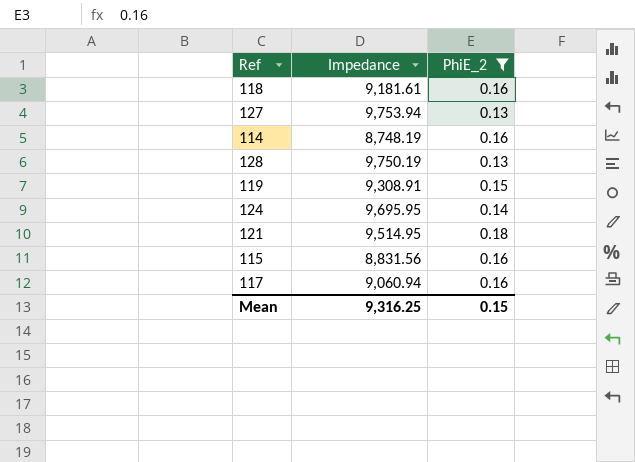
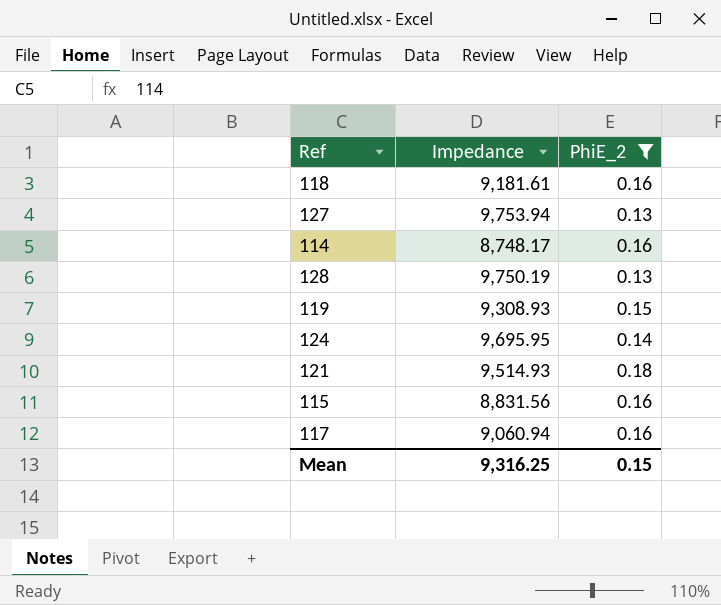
114 | Impedance: 8,748.19 -> 8,748.17
119 | Impedance: 9,308.91 -> 9,308.93
121 | Impedance: 9,514.95 -> 9,514.93

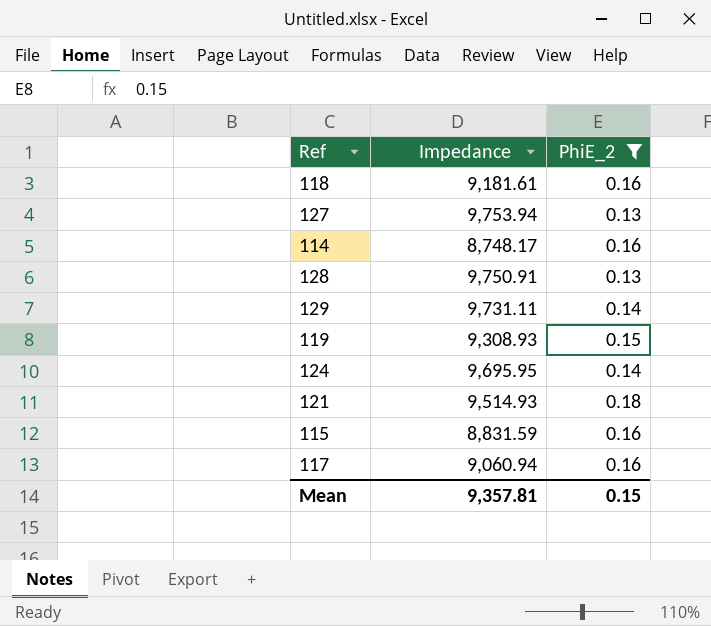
128 | Impedance: 9,750.19 -> 9,750.91
row 129: none -> 9,731.11 | 0.14
115 | Impedance: 8,831.56 -> 8,831.59
Mean | Impedance: 9,316.25 -> 9,357.81

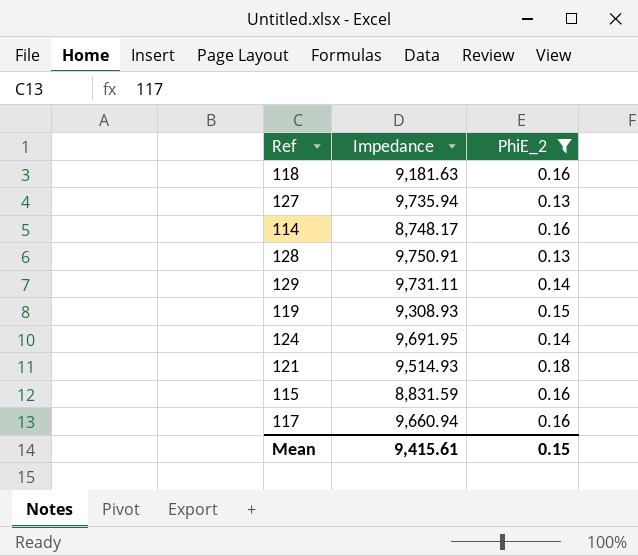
118 | Impedance: 9,181.61 -> 9,181.63
127 | Impedance: 9,753.94 -> 9,735.94
124 | Impedance: 9,695.95 -> 9,691.95
117 | Impedance: 9,060.94 -> 9,660.94
Mean | Impedance: 9,357.81 -> 9,415.61

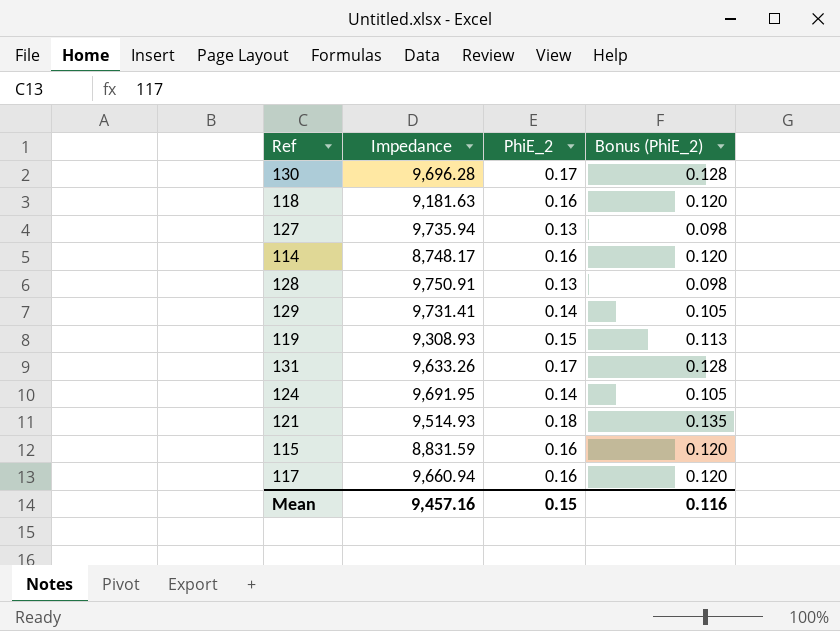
filter: PhiE_2 != 0.17 -> none
column Bonus (PhiE_2) | formula: none -> [PhiE_2] * 0.75
129 | Impedance: 9,731.11 -> 9,731.41
Mean | Impedance: 9,415.61 -> 9,457.16

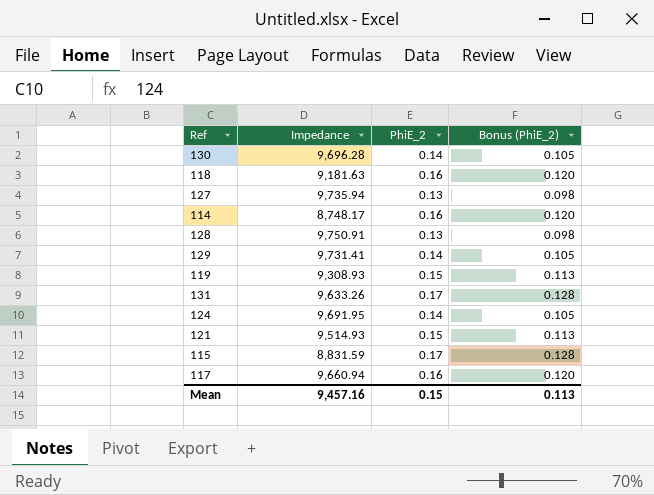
130 | PhiE_2: 0.17 -> 0.14
130 | Bonus (PhiE_2): 0.128 -> 0.105
121 | PhiE_2: 0.18 -> 0.15
121 | Bonus (PhiE_2): 0.135 -> 0.113
115 | PhiE_2: 0.16 -> 0.17
115 | Bonus (PhiE_2): 0.120 -> 0.128
Mean | Bonus (PhiE_2): 0.116 -> 0.113

